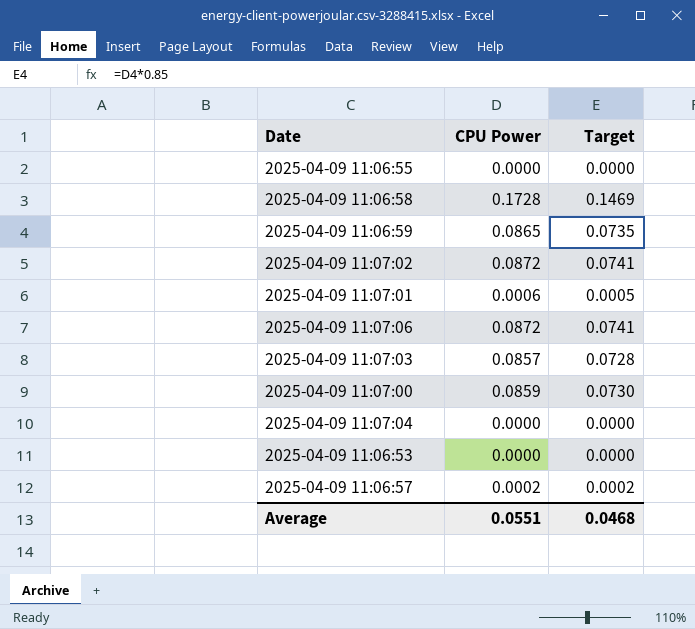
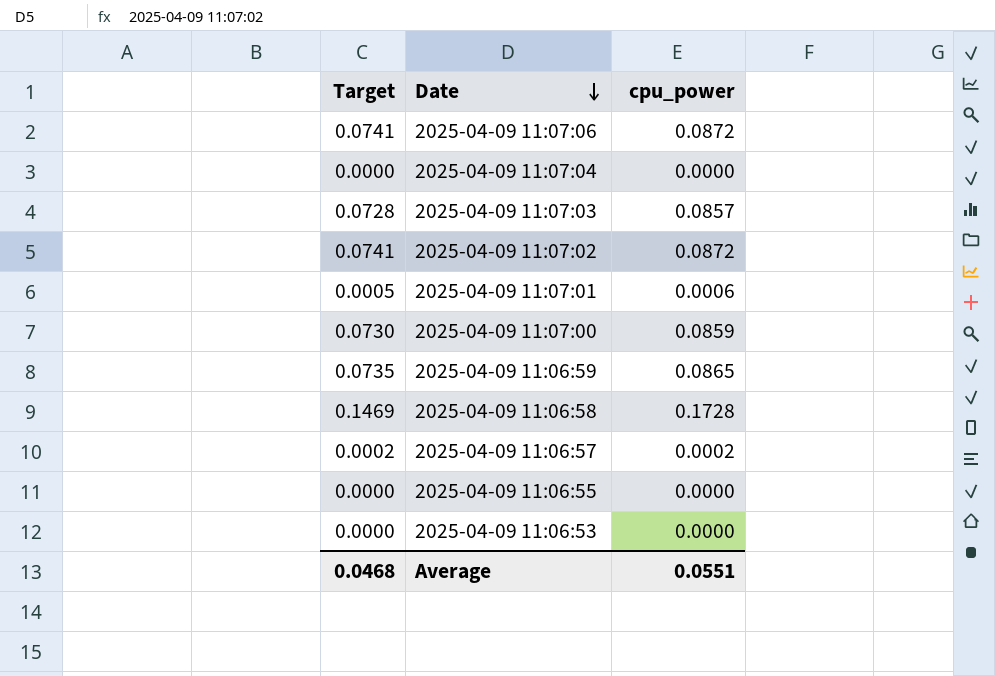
row order: none -> Date descending
column Target | position: 3 -> 1
column name: CPU Power -> cpu_power

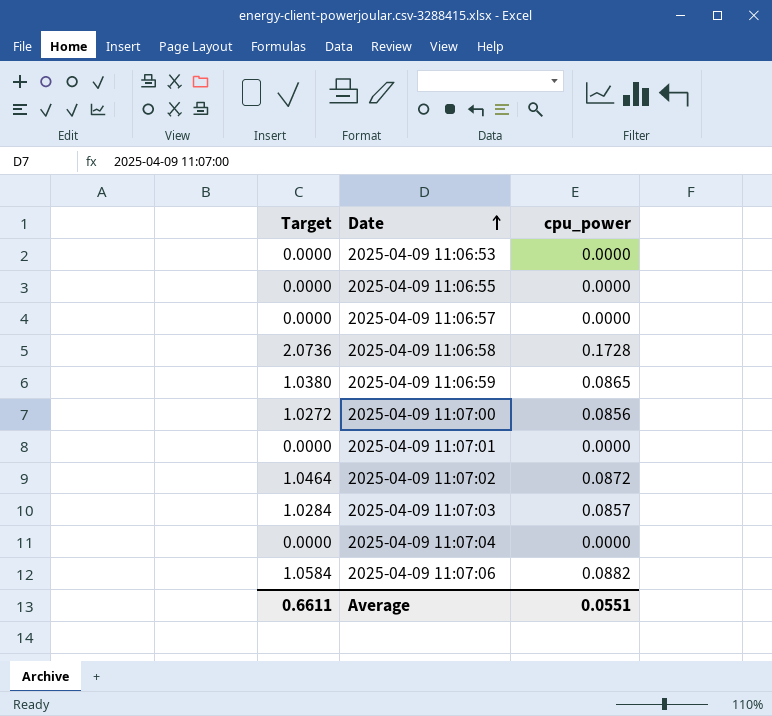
row order: Date descending -> Date ascending
column Target | formula: [cpu_power] * 0.85 -> [cpu_power] * 12
2025-04-09 11:06:57 | cpu_power: 0.0002 -> 0.0000
2025-04-09 11:07:00 | cpu_power: 0.0859 -> 0.0856
2025-04-09 11:07:01 | cpu_power: 0.0006 -> 0.0000
2025-04-09 11:07:06 | cpu_power: 0.0872 -> 0.0882
Average | Target: 0.0468 -> 0.6611

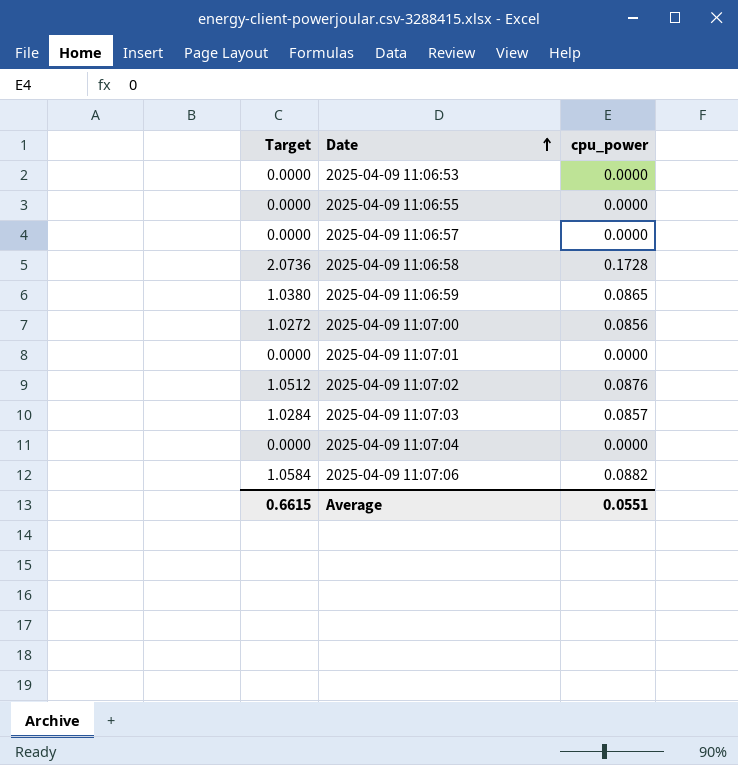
2025-04-09 11:07:02 | Target: 1.0464 -> 1.0512
2025-04-09 11:07:02 | cpu_power: 0.0872 -> 0.0876
Average | Target: 0.6611 -> 0.6615

